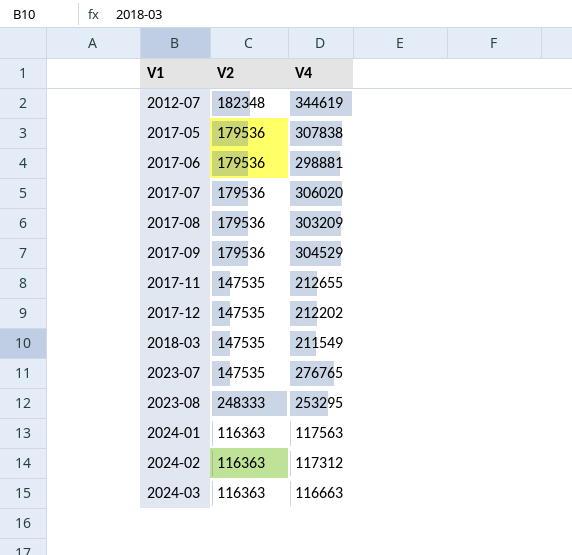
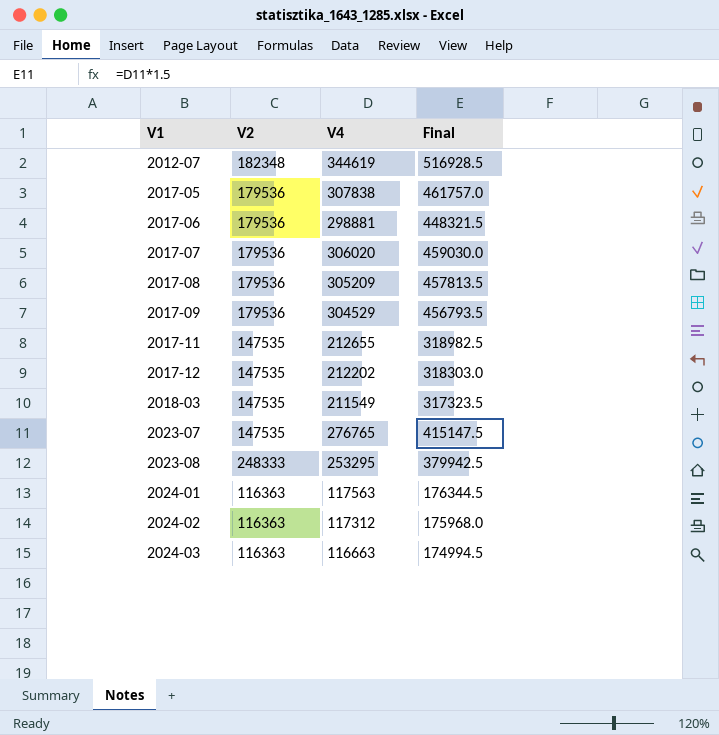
column Final | formula: none -> [V4] * 1.5
2017-08 | V4: 303209 -> 305209

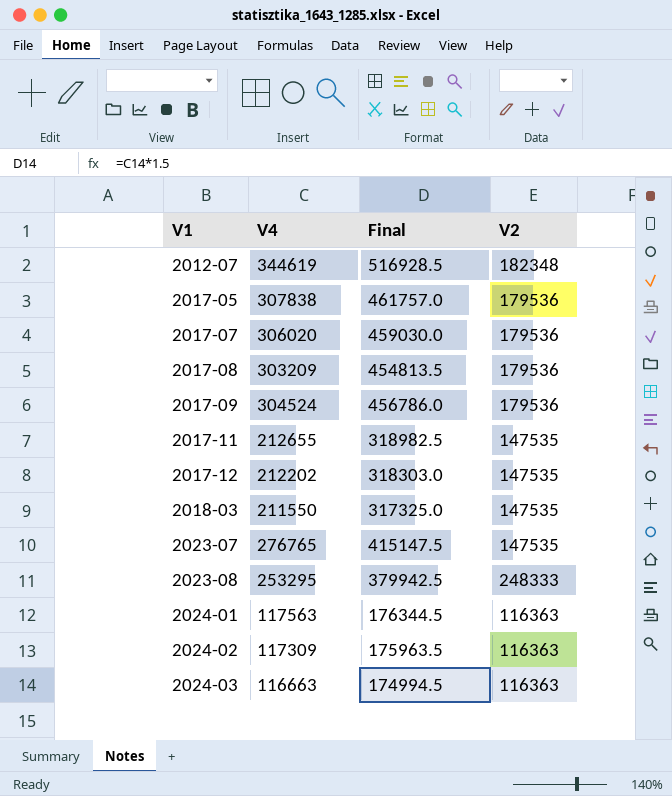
column V2 | position: 2 -> 4
row 2017-06: 179536 | 298881 | 448321.5 -> none
2017-08 | V4: 305209 -> 303209
2017-08 | Final: 457813.5 -> 454813.5
2017-09 | V4: 304529 -> 304524
2017-09 | Final: 456793.5 -> 456786.0
2018-03 | V4: 211549 -> 211550
2018-03 | Final: 317323.5 -> 317325.0
2024-02 | V4: 117312 -> 117309
2024-02 | Final: 175968.0 -> 175963.5

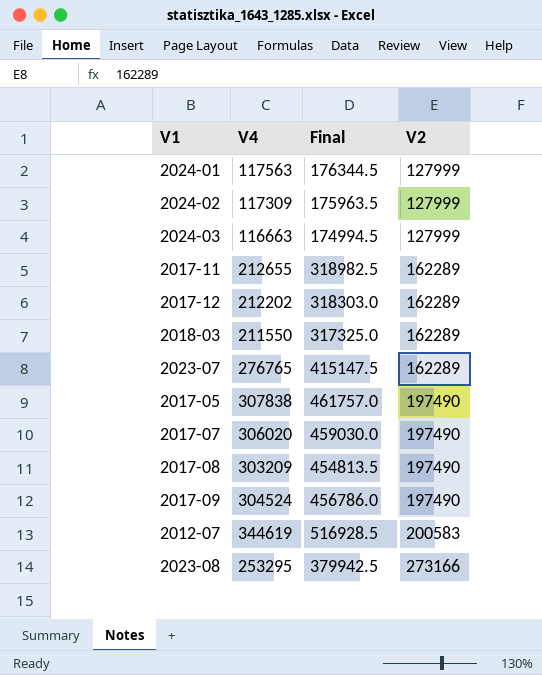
row order: V1 ascending -> V2 ascending
2024-01 | V2: 116363 -> 127999
2024-02 | V2: 116363 -> 127999
2024-03 | V2: 116363 -> 127999
2017-11 | V2: 147535 -> 162289
2017-12 | V2: 147535 -> 162289
2018-03 | V2: 147535 -> 162289
2023-07 | V2: 147535 -> 162289
2017-05 | V2: 179536 -> 197490
2017-07 | V2: 179536 -> 197490
2017-08 | V2: 179536 -> 197490
2017-09 | V2: 179536 -> 197490
2012-07 | V2: 182348 -> 200583
2023-08 | V2: 248333 -> 273166

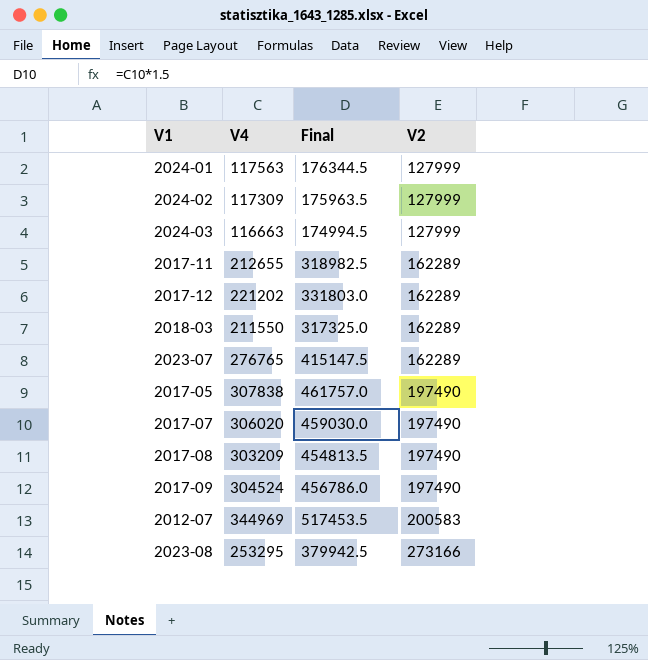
2017-12 | V4: 212202 -> 221202
2017-12 | Final: 318303.0 -> 331803.0
2012-07 | V4: 344619 -> 344969
2012-07 | Final: 516928.5 -> 517453.5

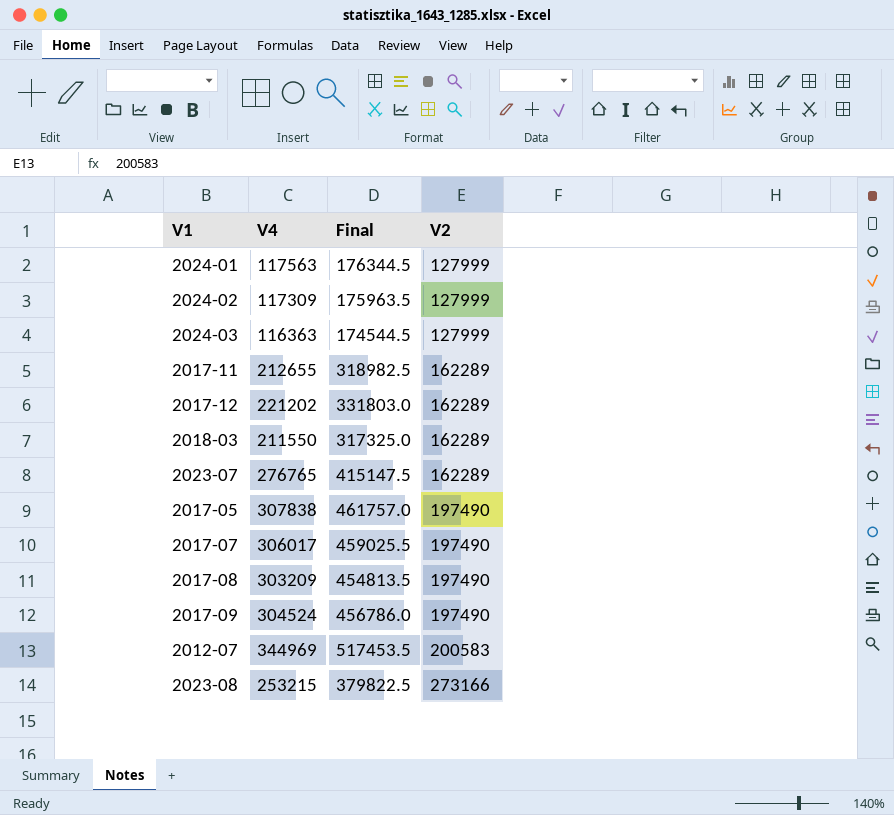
2024-03 | V4: 116663 -> 116363
2024-03 | Final: 174994.5 -> 174544.5
2017-07 | V4: 306020 -> 306017
2017-07 | Final: 459030.0 -> 459025.5
2023-08 | V4: 253295 -> 253215
2023-08 | Final: 379942.5 -> 379822.5

